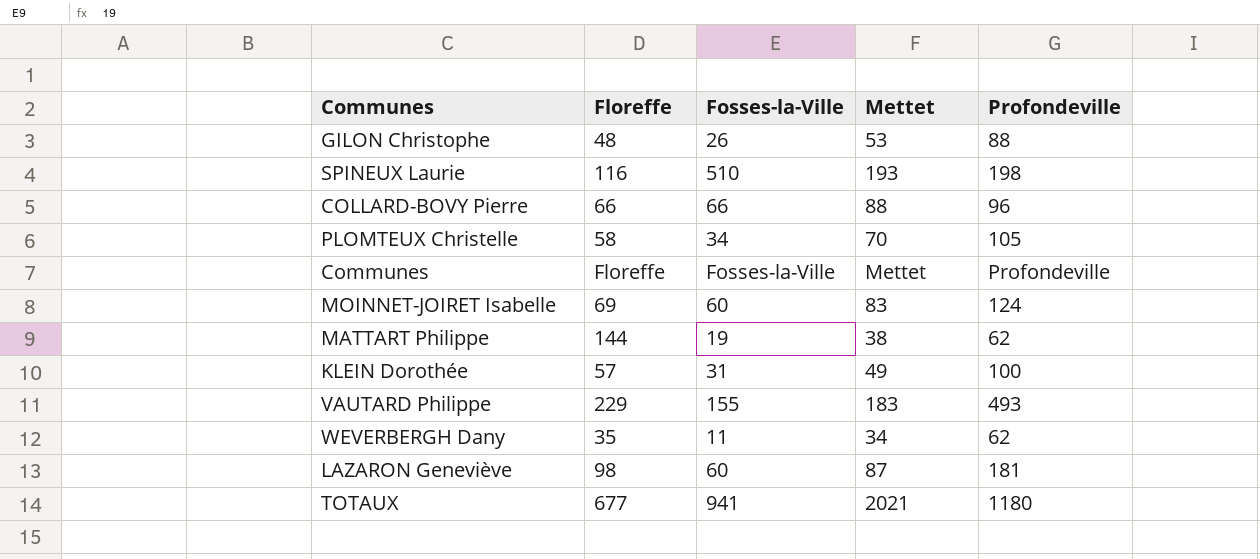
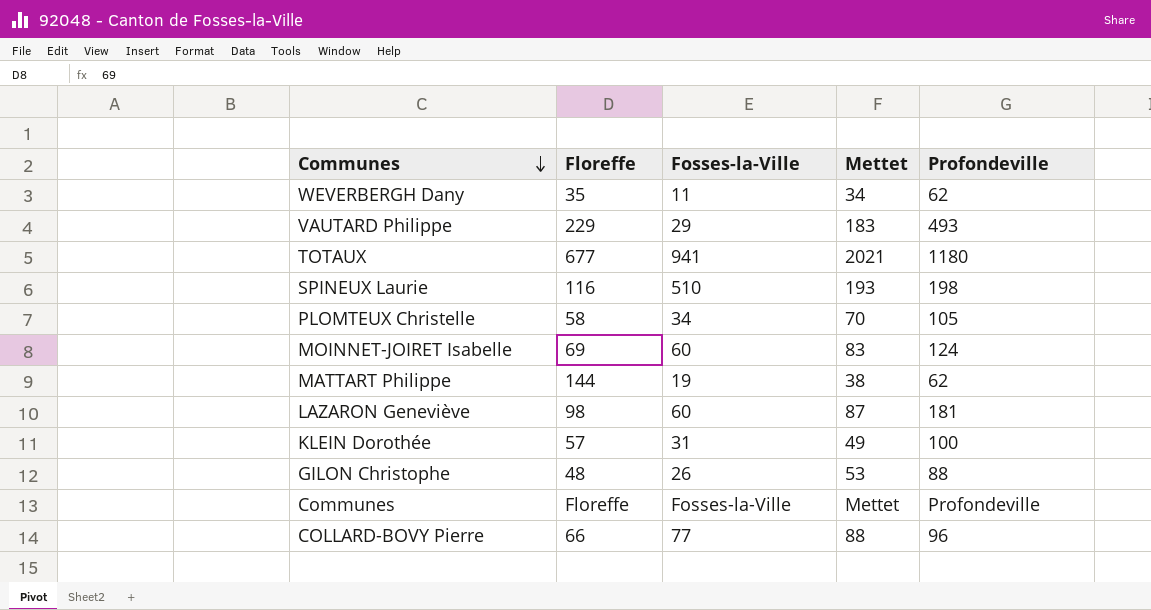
row order: none -> Communes descending
VAUTARD Philippe | Fosses-la-Ville: 155 -> 29
COLLARD-BOVY Pierre | Fosses-la-Ville: 66 -> 77

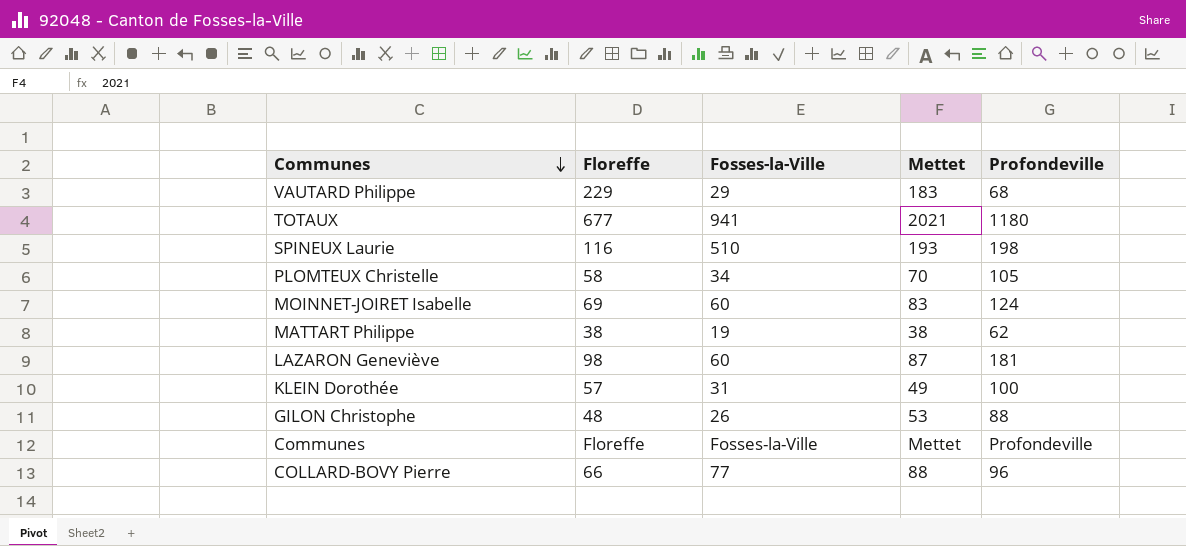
row WEVERBERGH Dany: 35 | 11 | 34 | 62 -> none
VAUTARD Philippe | Profondeville: 493 -> 68
MATTART Philippe | Floreffe: 144 -> 38

